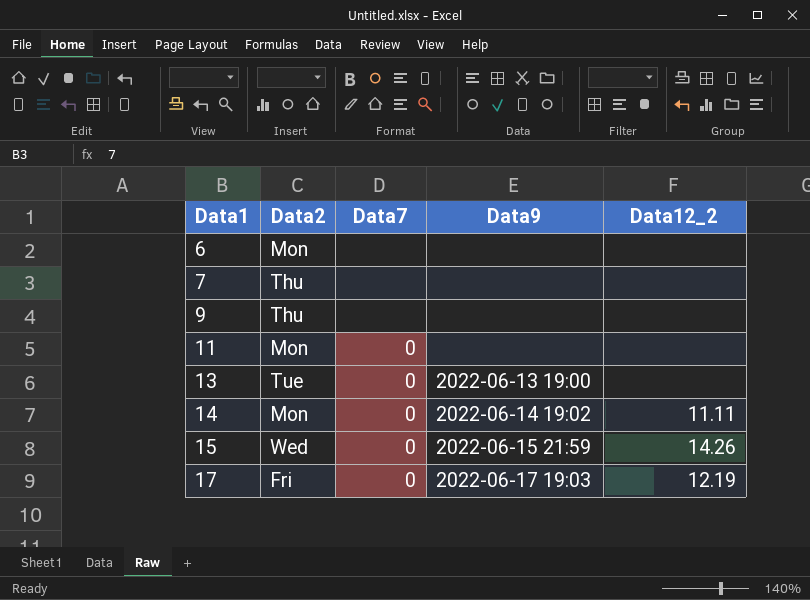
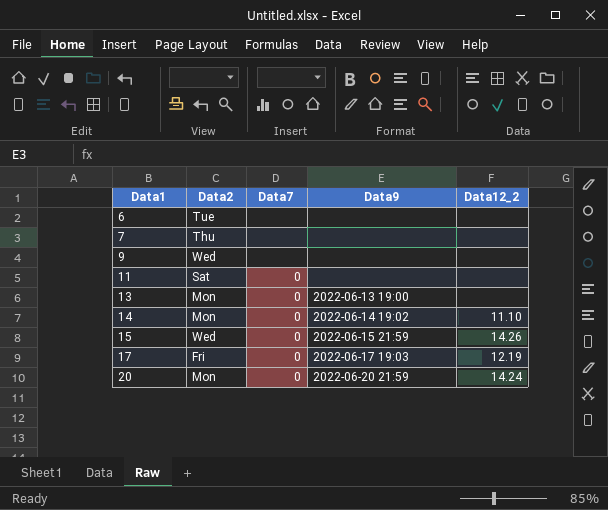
6 | Data2: Mon -> Tue
9 | Data2: Thu -> Wed
11 | Data2: Mon -> Sat
13 | Data2: Tue -> Mon
14 | Data12_2: 11.11 -> 11.10
row 20: none -> Mon | 0 | 2022-06-20 21:59 | 14.24

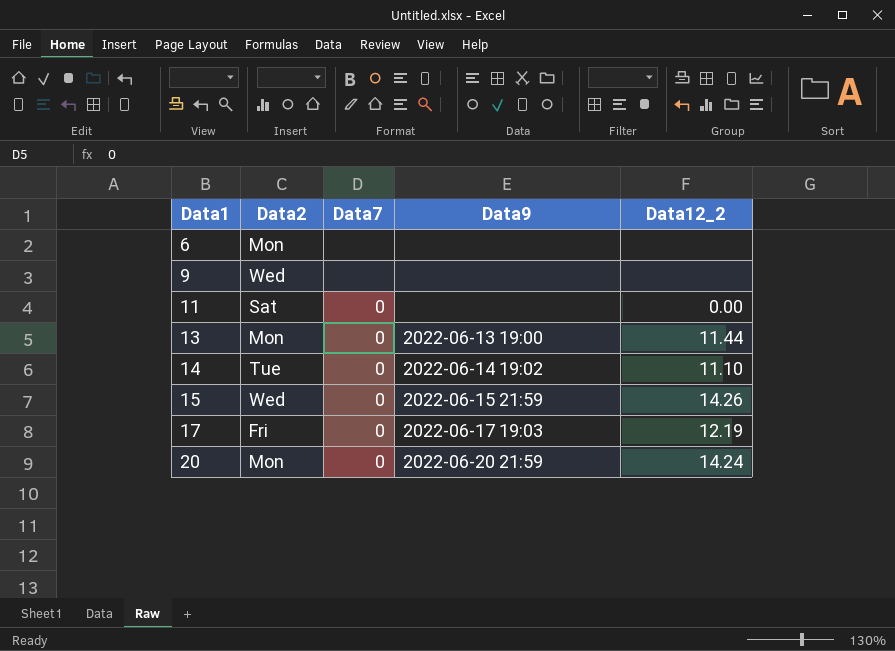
row 7: Thu | none | none | none -> none
6 | Data2: Tue -> Mon
11 | Data12_2: none -> 0.00
13 | Data12_2: none -> 11.44
14 | Data2: Mon -> Tue

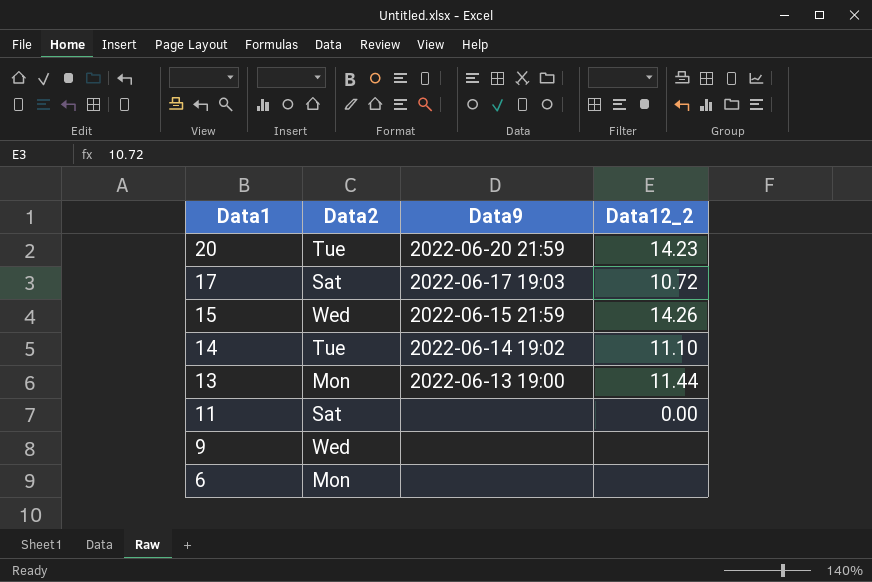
row order: Data1 ascending -> Data1 descending
column Data7 | position: 3 -> none
20 | Data2: Mon -> Tue
20 | Data12_2: 14.24 -> 14.23
17 | Data2: Fri -> Sat
17 | Data12_2: 12.19 -> 10.72

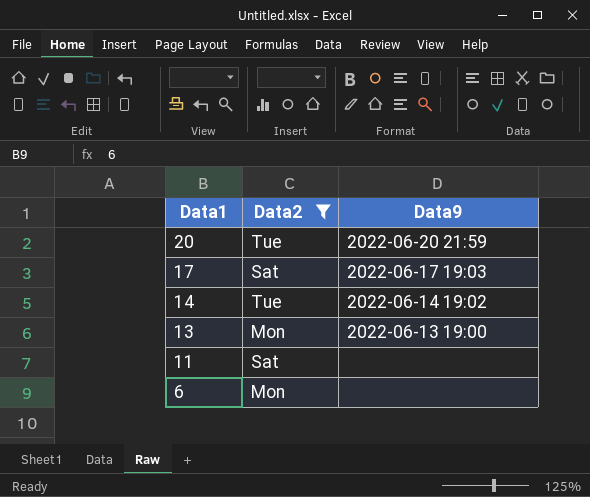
filter: none -> Data2 != Wed
column Data12_2 | position: 4 -> none

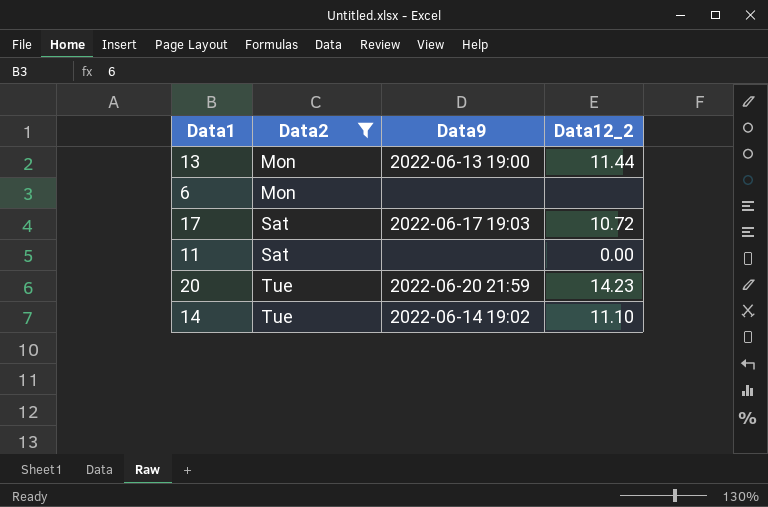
row order: Data1 descending -> Data2 ascending
column Data12_2 | position: none -> 4

